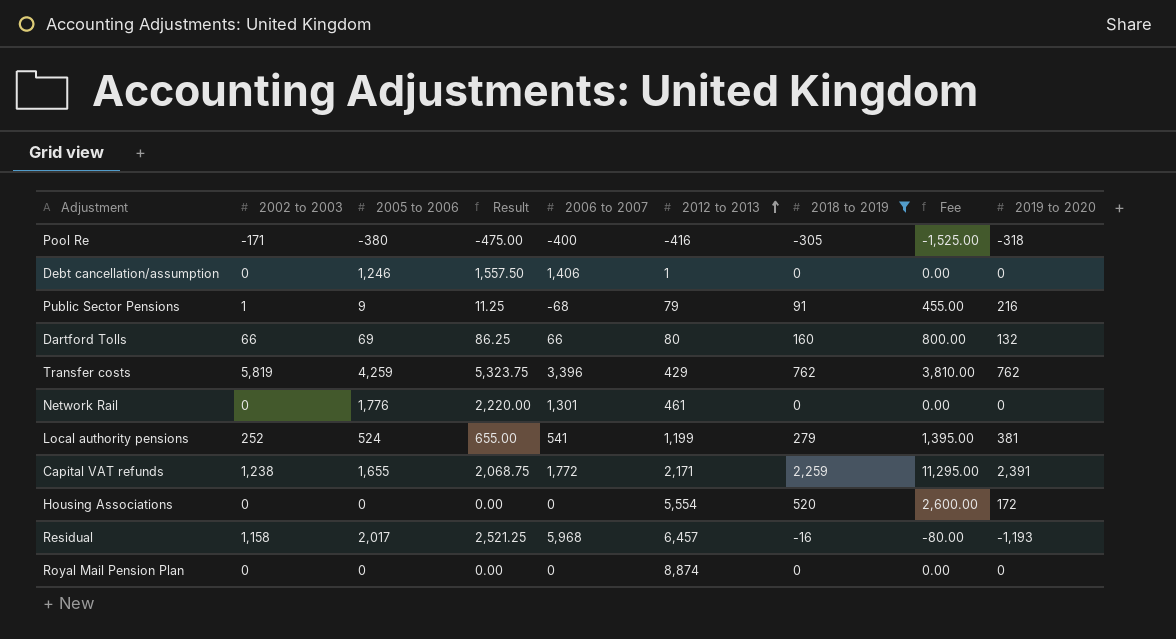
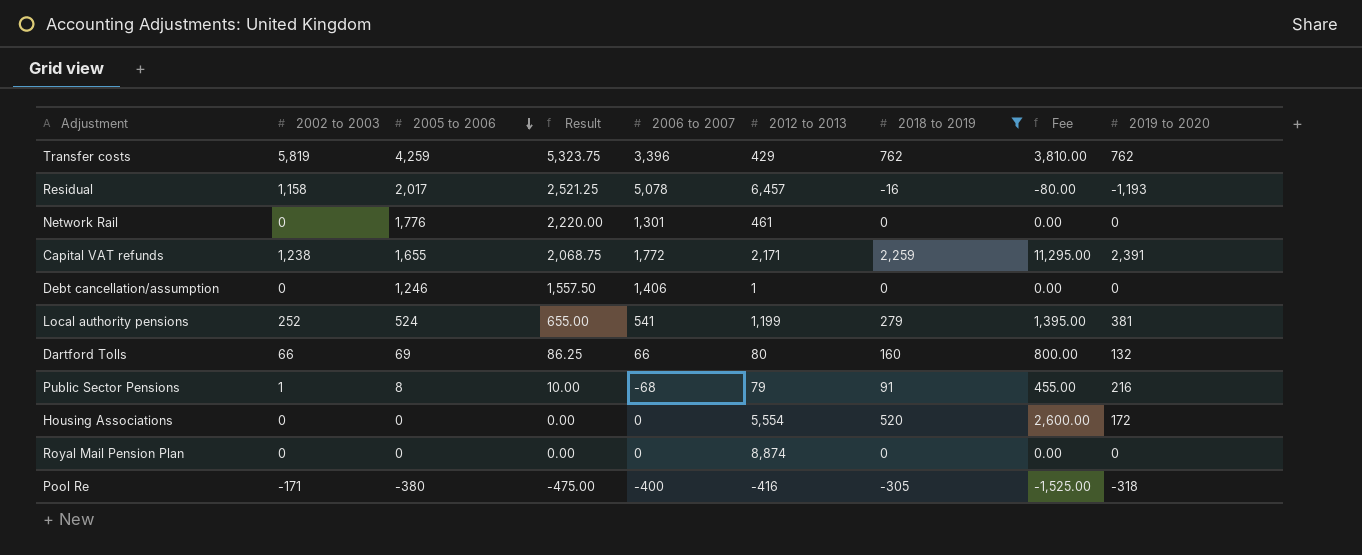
row order: 2012 to 2013 ascending -> 2005 to 2006 descending
Residual | 2006 to 2007: 5,968 -> 5,078
Public Sector Pensions | 2005 to 2006: 9 -> 8
Public Sector Pensions | Result: 11.25 -> 10.00

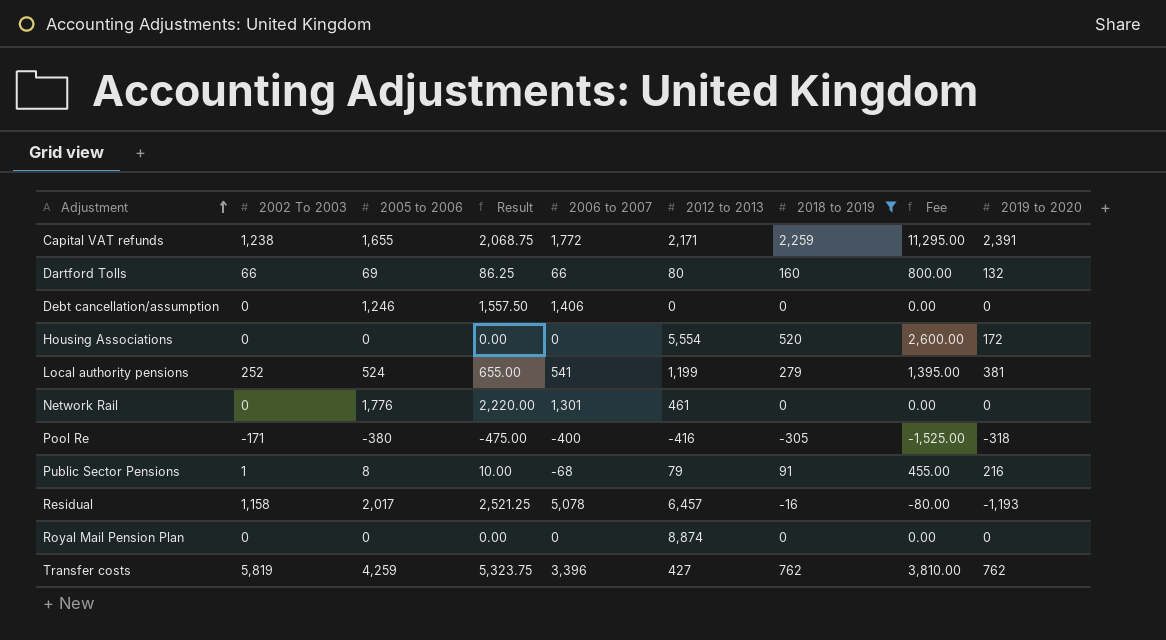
row order: 2005 to 2006 descending -> Adjustment ascending
column name: 2002 to 2003 -> 2002 To 2003
Debt cancellation/assumption | 2012 to 2013: 1 -> 0
Transfer costs | 2012 to 2013: 429 -> 427

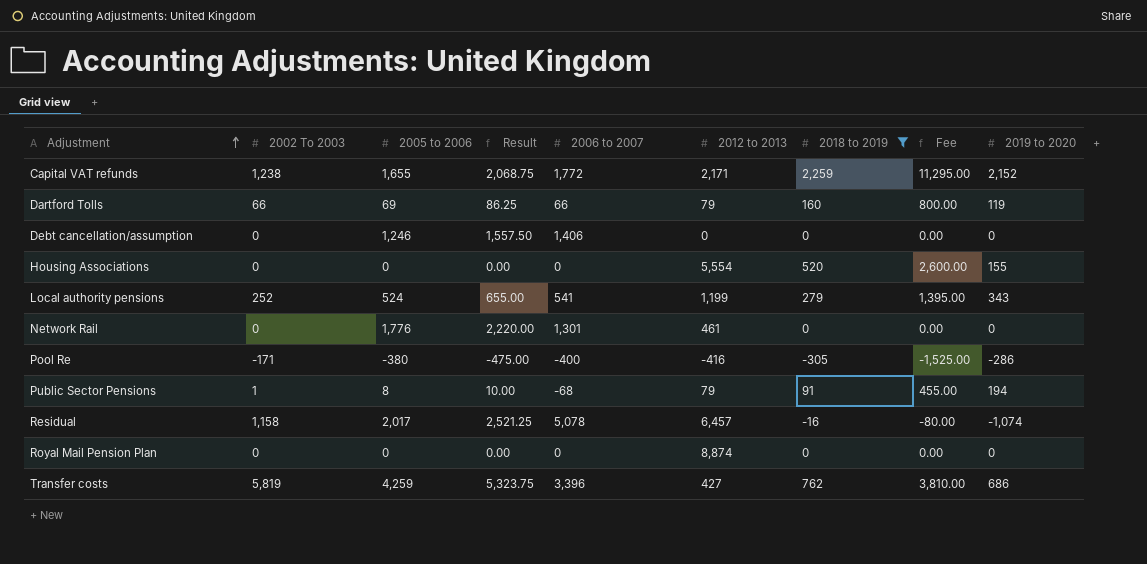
Capital VAT refunds | 2019 to 2020: 2,391 -> 2,152
Dartford Tolls | 2012 to 2013: 80 -> 79
Dartford Tolls | 2019 to 2020: 132 -> 119
Housing Associations | 2019 to 2020: 172 -> 155
Local authority pensions | 2019 to 2020: 381 -> 343
Pool Re | 2019 to 2020: -318 -> -286
Public Sector Pensions | 2019 to 2020: 216 -> 194
Residual | 2019 to 2020: -1,193 -> -1,074
Transfer costs | 2019 to 2020: 762 -> 686

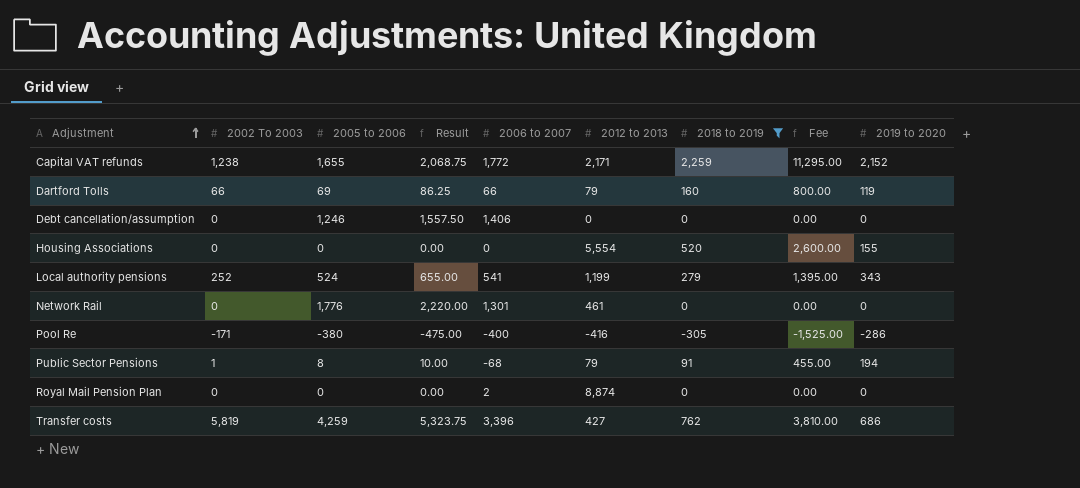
row Residual: 1,158 | 2,017 | 2,521.25 | 5,078 | 6,457 | -16 | -80.00 | -1,074 -> none
Royal Mail Pension Plan | 2006 to 2007: 0 -> 2

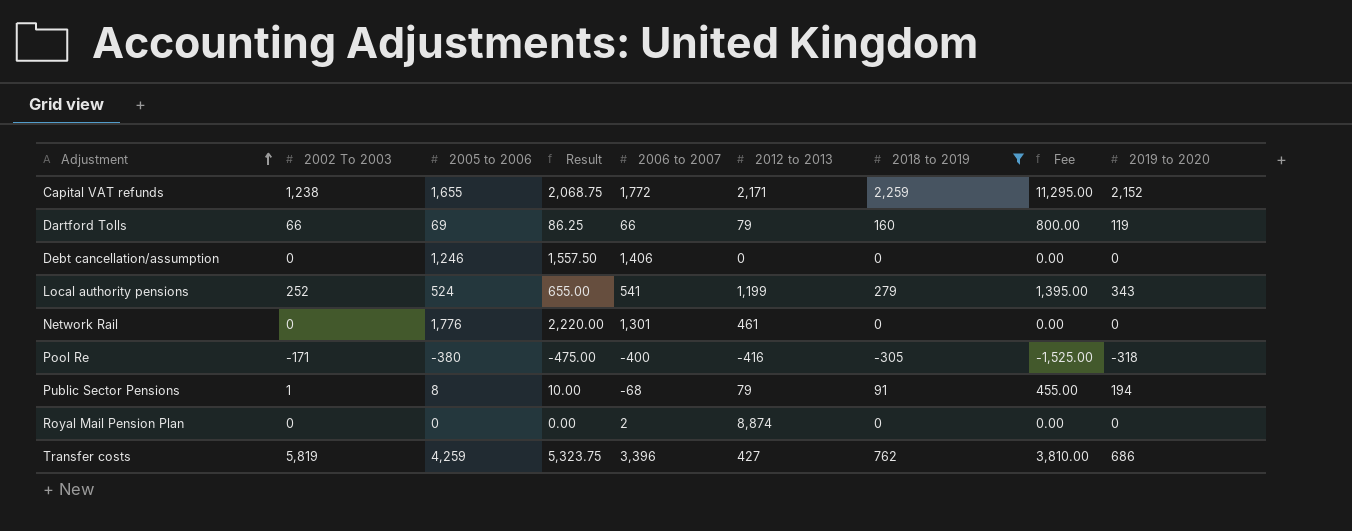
row Housing Associations: 0 | 0 | 0.00 | 0 | 5,554 | 520 | 2,600.00 | 155 -> none
Pool Re | 2019 to 2020: -286 -> -318

